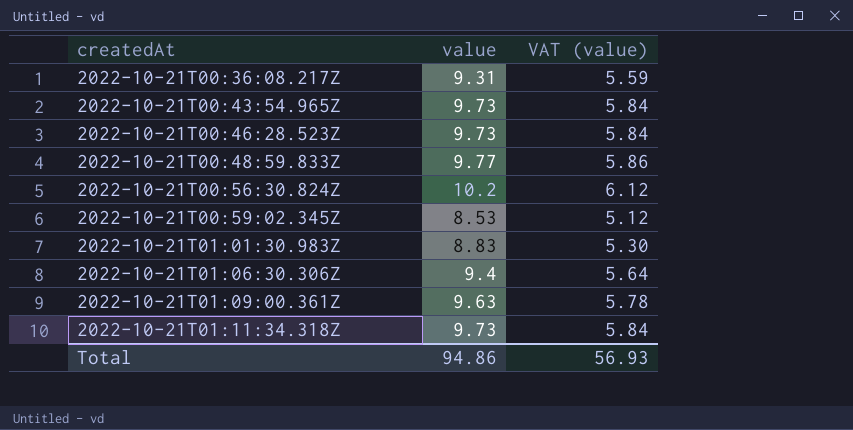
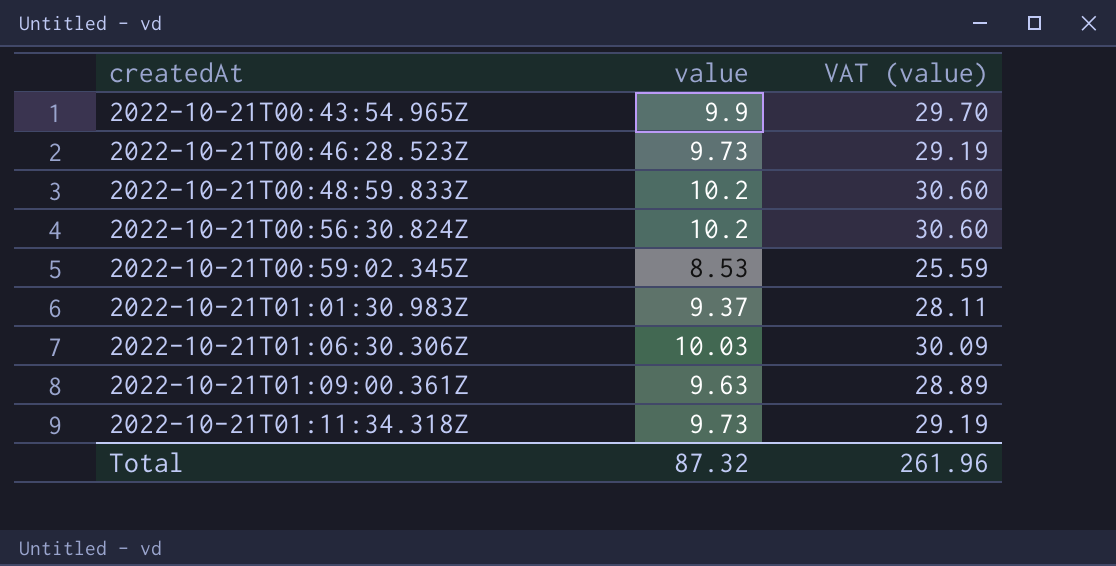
column VAT (value) | formula: [value] * 0.6 -> [value] * 3
row 2022-10-21T00:36:08.217Z: 9.31 | 5.59 -> none
2022-10-21T00:43:54.965Z | value: 9.73 -> 9.9
2022-10-21T00:48:59.833Z | value: 9.77 -> 10.2
2022-10-21T01:01:30.983Z | value: 8.83 -> 9.37
2022-10-21T01:06:30.306Z | value: 9.4 -> 10.03
Total | value: 94.86 -> 87.32
Total | VAT (value): 56.93 -> 261.96

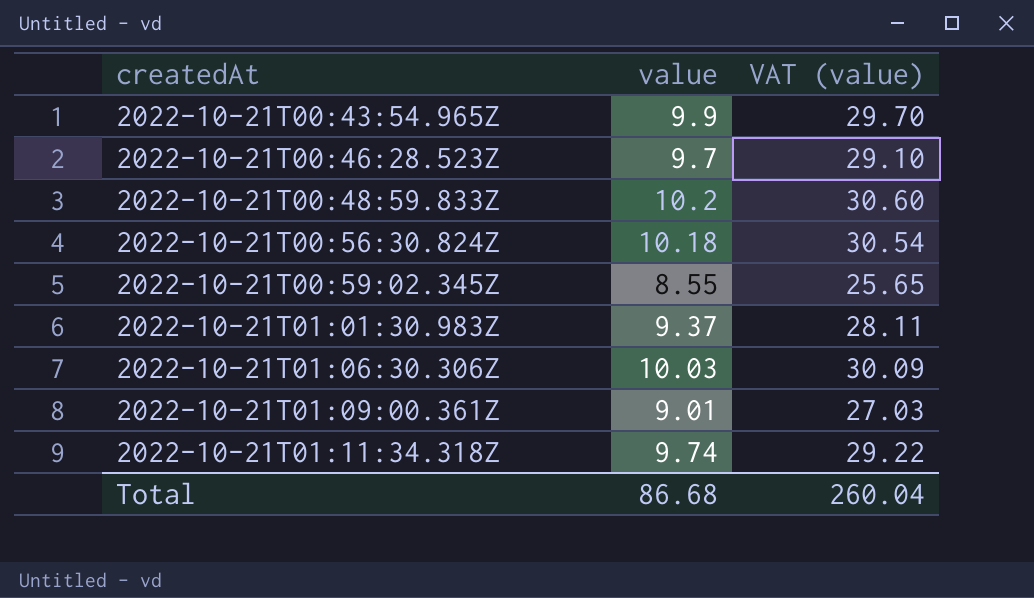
2022-10-21T00:46:28.523Z | value: 9.73 -> 9.7
2022-10-21T00:46:28.523Z | VAT (value): 29.19 -> 29.10
2022-10-21T00:56:30.824Z | value: 10.2 -> 10.18
2022-10-21T00:56:30.824Z | VAT (value): 30.60 -> 30.54
2022-10-21T00:59:02.345Z | value: 8.53 -> 8.55
2022-10-21T00:59:02.345Z | VAT (value): 25.59 -> 25.65
2022-10-21T01:09:00.361Z | value: 9.63 -> 9.01
2022-10-21T01:09:00.361Z | VAT (value): 28.89 -> 27.03
2022-10-21T01:11:34.318Z | value: 9.73 -> 9.74
2022-10-21T01:11:34.318Z | VAT (value): 29.19 -> 29.22
Total | value: 87.32 -> 86.68
Total | VAT (value): 261.96 -> 260.04

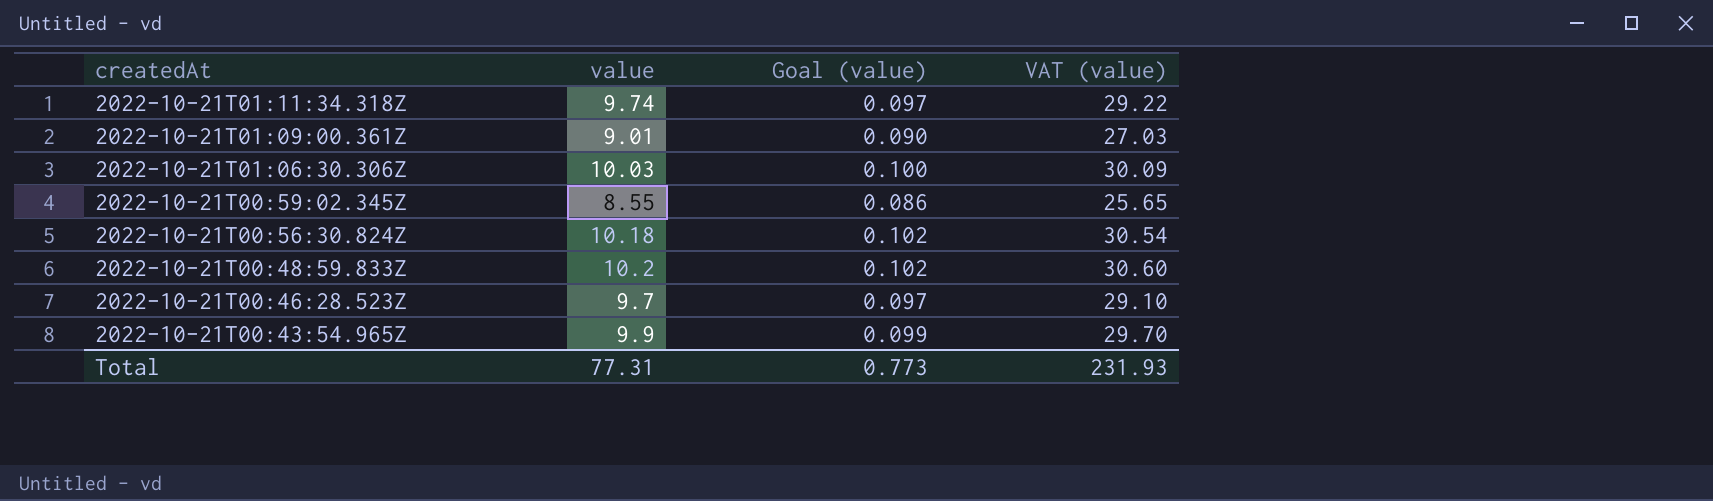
row order: createdAt ascending -> createdAt descending
column Goal (value) | formula: none -> [value] * 0.01
row 2022-10-21T01:01:30.983Z: 9.37 | 28.11 -> none
Total | value: 86.68 -> 77.31
Total | VAT (value): 260.04 -> 231.93

